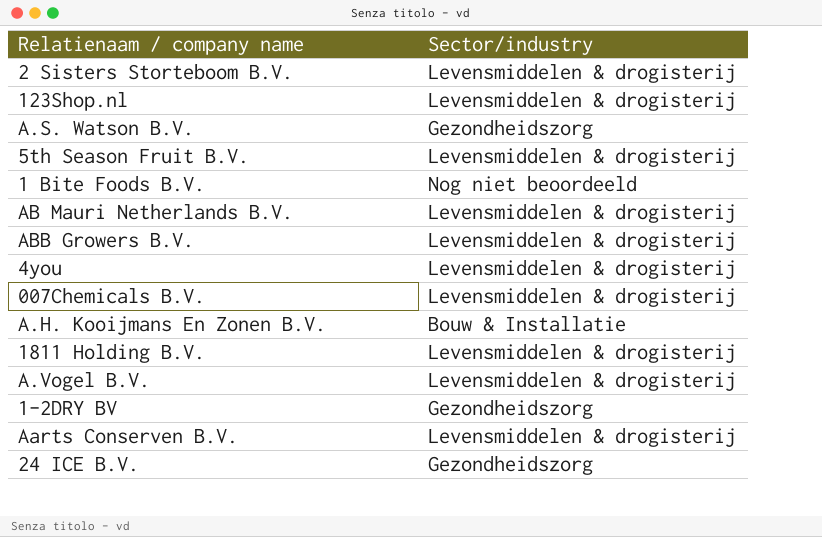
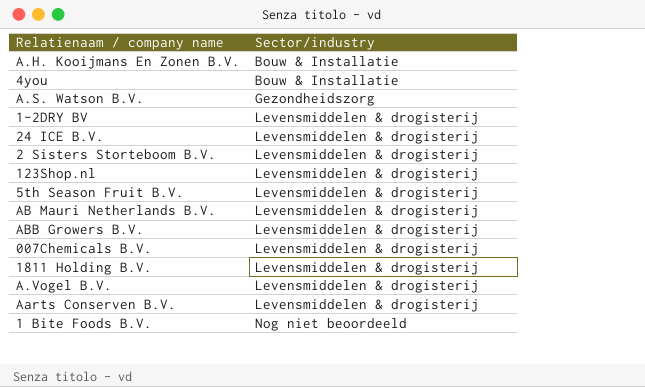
row order: none -> Sector/industry ascending
4you | Sector/industry: Levensmiddelen & drogisterij -> Bouw & Installatie
1-2DRY BV | Sector/industry: Gezondheidszorg -> Levensmiddelen & drogisterij
24 ICE B.V. | Sector/industry: Gezondheidszorg -> Levensmiddelen & drogisterij

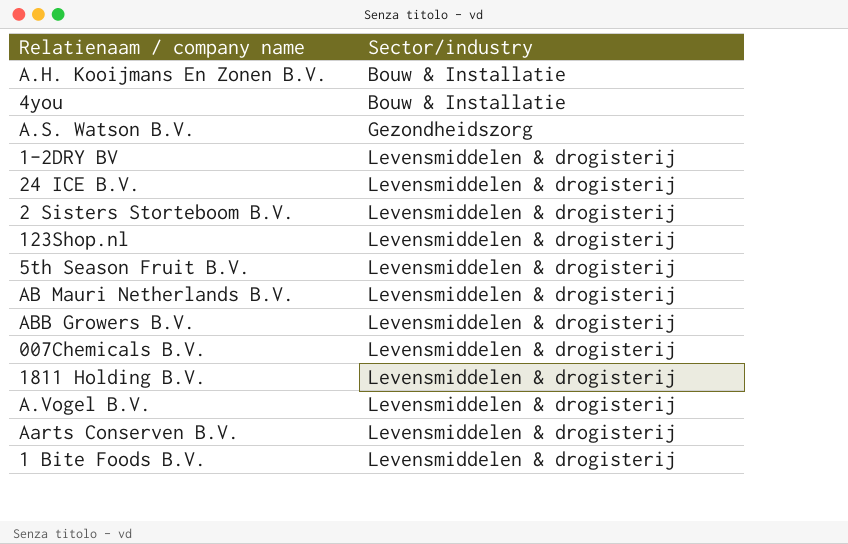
1 Bite Foods B.V. | Sector/industry: Nog niet beoordeeld -> Levensmiddelen & drogisterij

